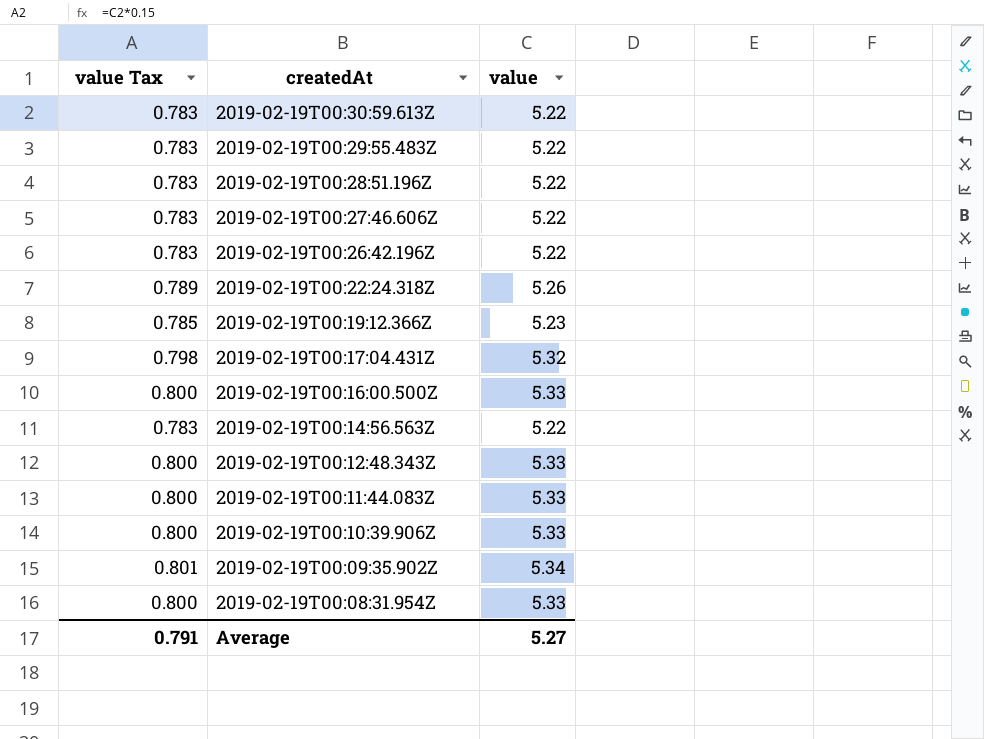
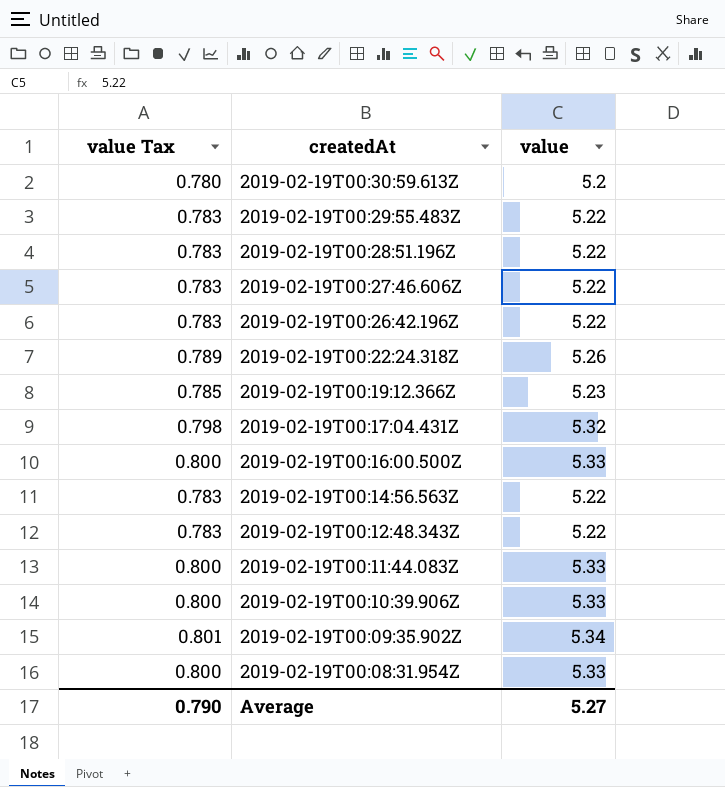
2019-02-19T00:30:59.613Z | value Tax: 0.783 -> 0.780
2019-02-19T00:30:59.613Z | value: 5.22 -> 5.2
2019-02-19T00:12:48.343Z | value Tax: 0.800 -> 0.783
2019-02-19T00:12:48.343Z | value: 5.33 -> 5.22
Average | value Tax: 0.791 -> 0.790

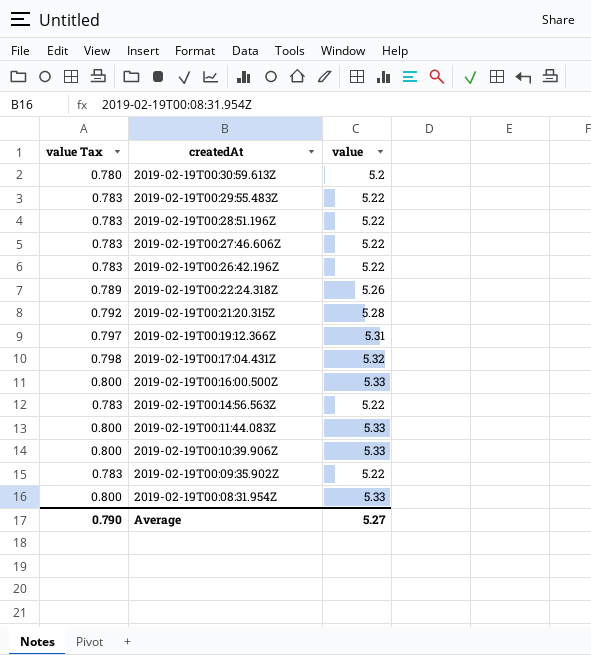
row 2019-02-19T00:12:48.343Z: 0.783 | 5.22 -> none
row 2019-02-19T00:21:20.315Z: none -> 0.792 | 5.28
2019-02-19T00:19:12.366Z | value Tax: 0.785 -> 0.797
2019-02-19T00:19:12.366Z | value: 5.23 -> 5.31
2019-02-19T00:09:35.902Z | value Tax: 0.801 -> 0.783
2019-02-19T00:09:35.902Z | value: 5.34 -> 5.22

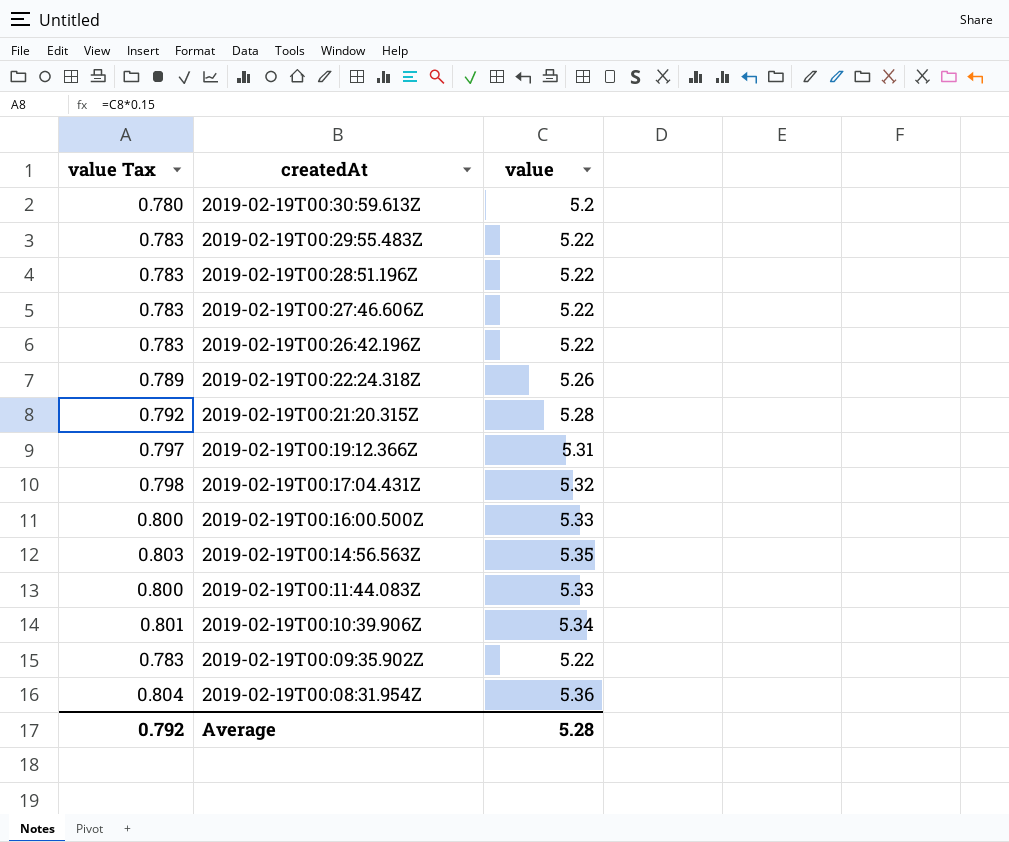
2019-02-19T00:14:56.563Z | value Tax: 0.783 -> 0.803
2019-02-19T00:14:56.563Z | value: 5.22 -> 5.35
2019-02-19T00:10:39.906Z | value Tax: 0.800 -> 0.801
2019-02-19T00:10:39.906Z | value: 5.33 -> 5.34
2019-02-19T00:08:31.954Z | value Tax: 0.800 -> 0.804
2019-02-19T00:08:31.954Z | value: 5.33 -> 5.36
Average | value Tax: 0.790 -> 0.792
Average | value: 5.27 -> 5.28

